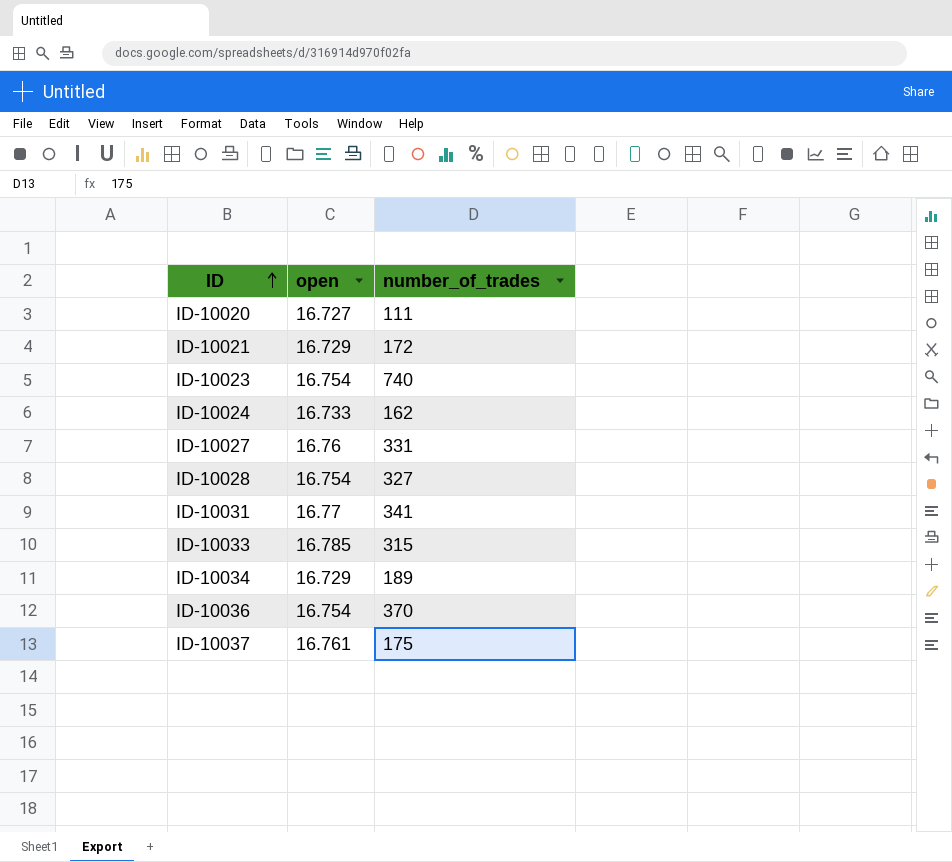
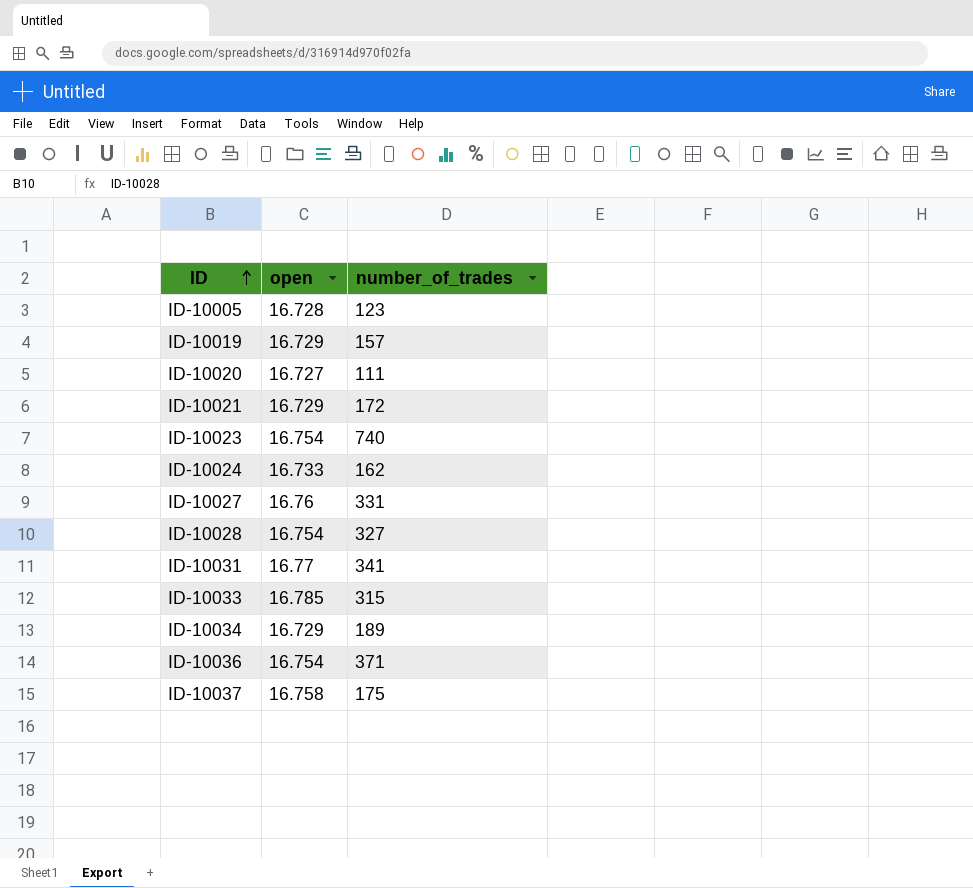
row ID-10005: none -> 16.728 | 123
row ID-10019: none -> 16.729 | 157
ID-10036 | number_of_trades: 370 -> 371
ID-10037 | open: 16.761 -> 16.758

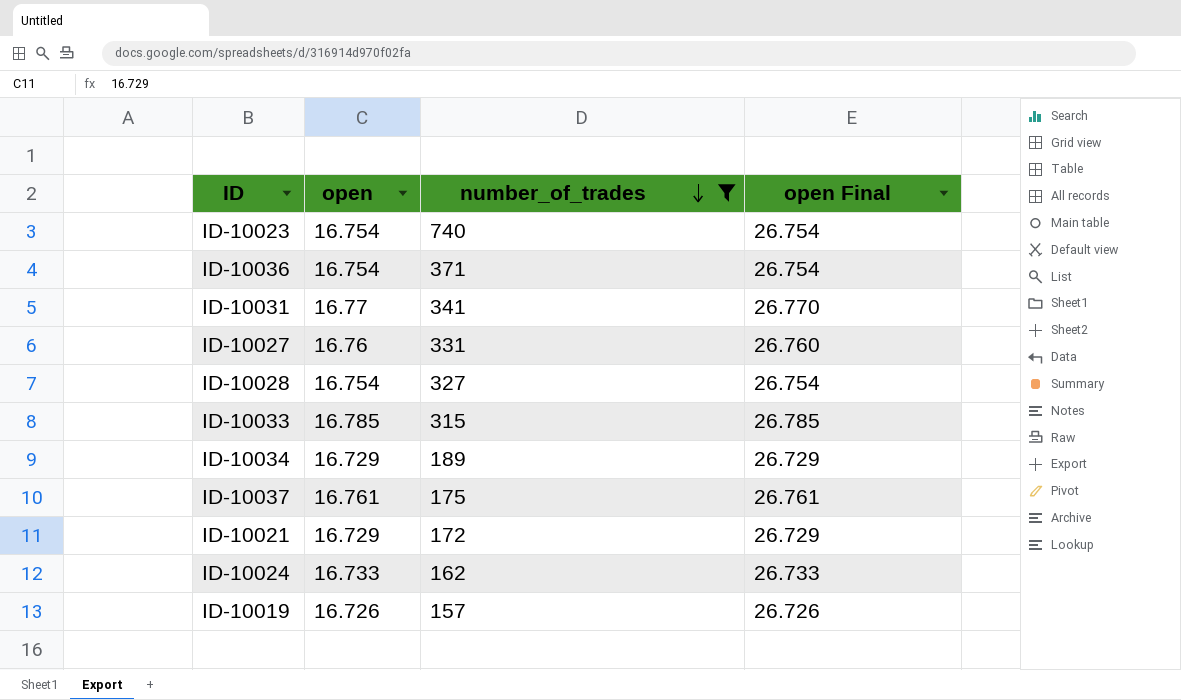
filter: none -> number_of_trades >= 157
row order: ID ascending -> number_of_trades descending
column open Final | formula: none -> [open] + 10
ID-10037 | open: 16.758 -> 16.761
ID-10019 | open: 16.729 -> 16.726

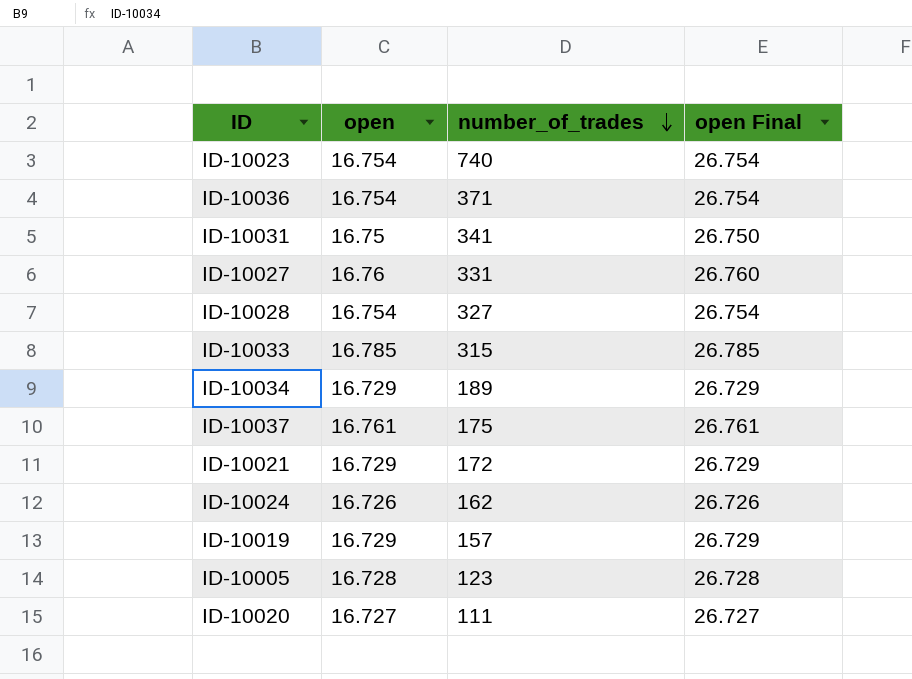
filter: number_of_trades >= 157 -> none
ID-10031 | open: 16.77 -> 16.75
ID-10031 | open Final: 26.770 -> 26.750
ID-10024 | open: 16.733 -> 16.726
ID-10024 | open Final: 26.733 -> 26.726
ID-10019 | open: 16.726 -> 16.729
ID-10019 | open Final: 26.726 -> 26.729

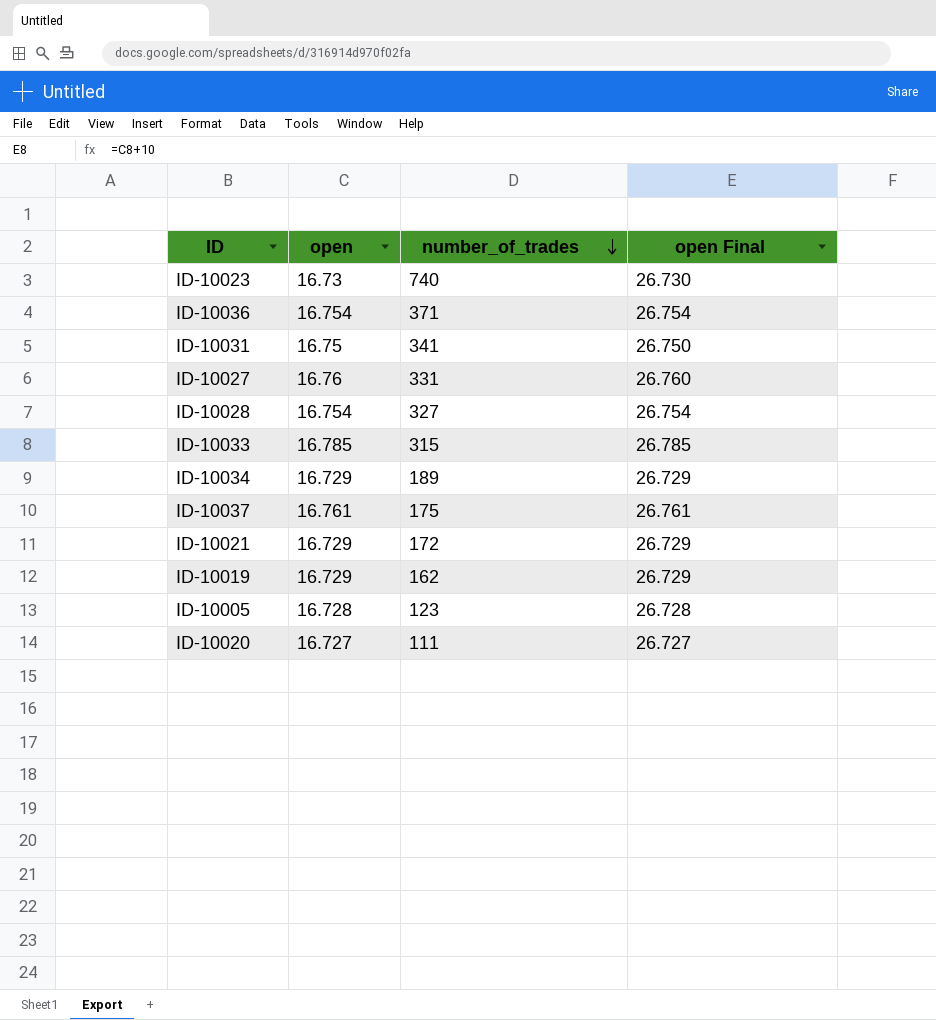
row ID-10024: 16.726 | 162 | 26.726 -> none
ID-10023 | open: 16.754 -> 16.73
ID-10023 | open Final: 26.754 -> 26.730
ID-10019 | number_of_trades: 157 -> 162

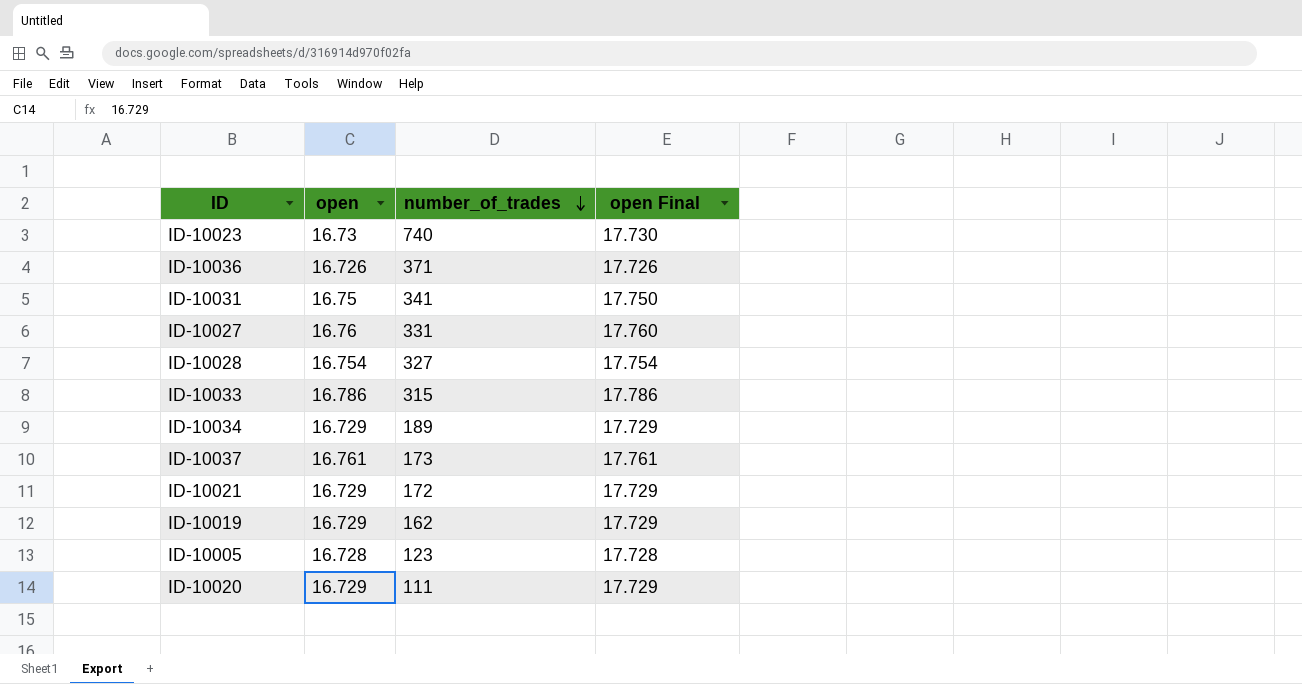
column open Final | formula: [open] + 10 -> [open] + 1
ID-10036 | open: 16.754 -> 16.726
ID-10033 | open: 16.785 -> 16.786
ID-10037 | number_of_trades: 175 -> 173
ID-10020 | open: 16.727 -> 16.729

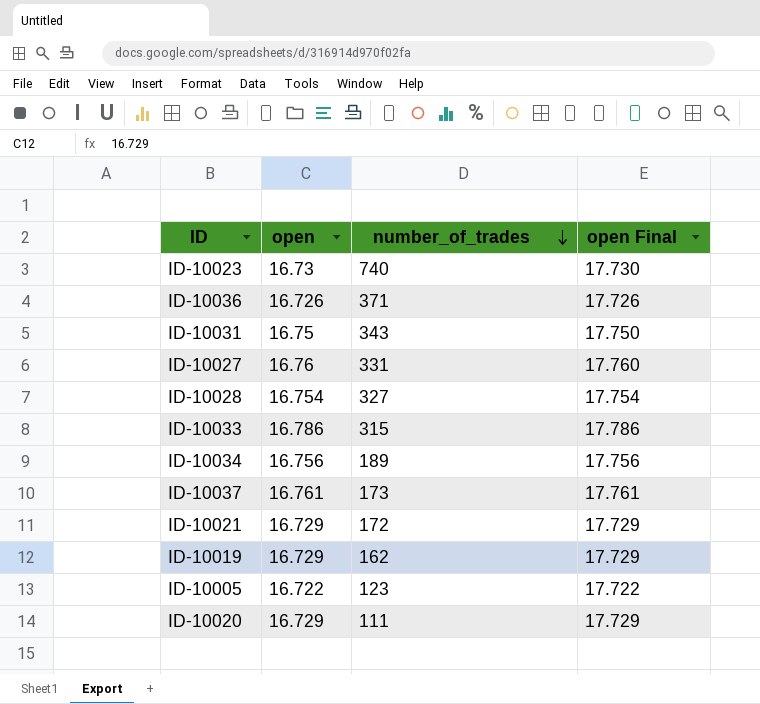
ID-10031 | number_of_trades: 341 -> 343
ID-10034 | open: 16.729 -> 16.756
ID-10034 | open Final: 17.729 -> 17.756
ID-10005 | open: 16.728 -> 16.722
ID-10005 | open Final: 17.728 -> 17.722

